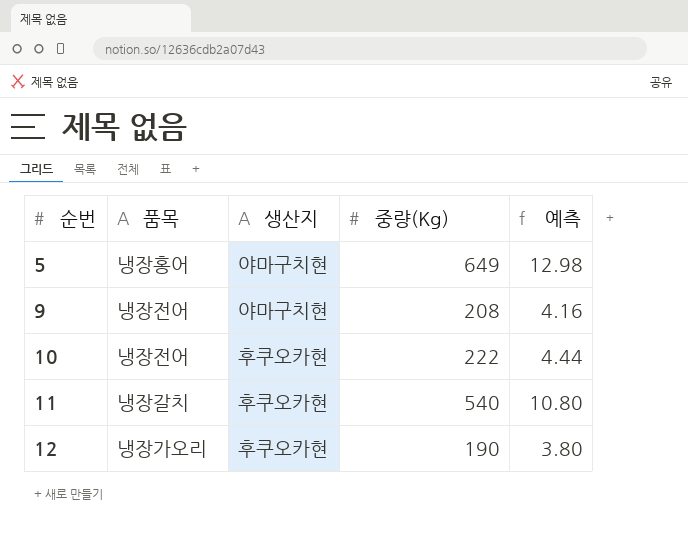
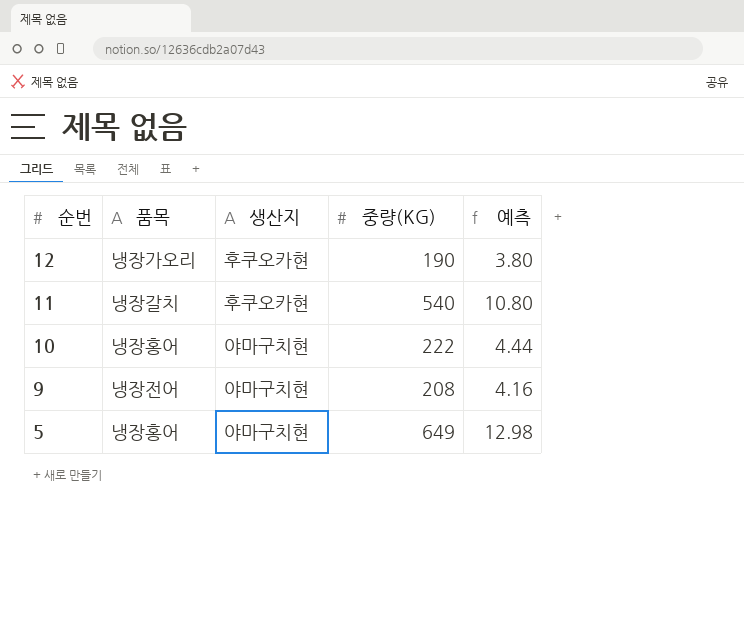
row order: 순번 ascending -> 순번 descending
column name: 중량(Kg) -> 중량(KG)
10 | 품목: 냉장전어 -> 냉장홍어
10 | 생산지: 후쿠오카현 -> 야마구치현

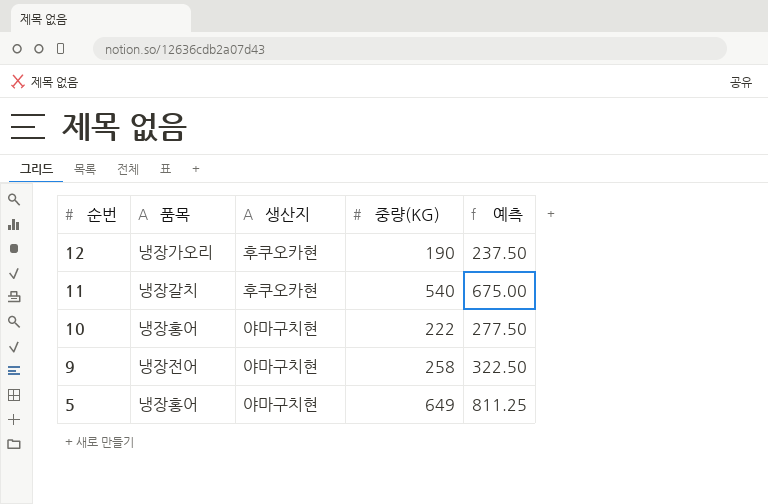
column 예측 | formula: [중량(KG)] * 0.02 -> [중량(KG)] * 1.25
9 | 중량(KG): 208 -> 258

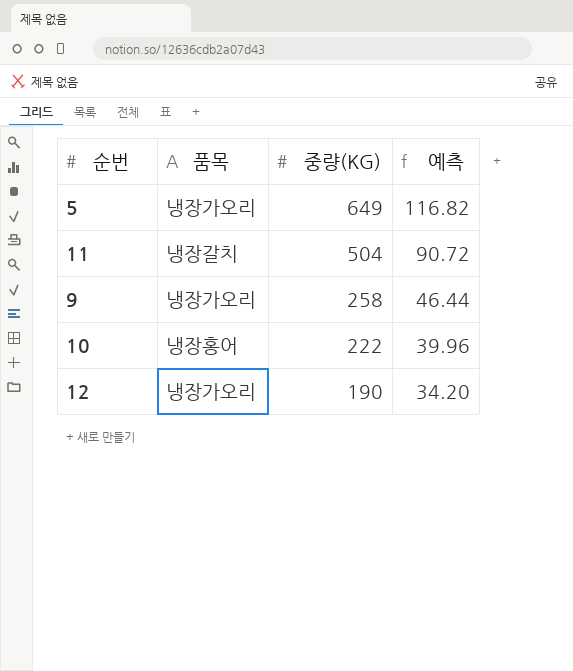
row order: 순번 descending -> 중량(KG) descending
column 생산지 | position: 3 -> none
column 예측 | formula: [중량(KG)] * 1.25 -> [중량(KG)] * 0.18
5 | 품목: 냉장홍어 -> 냉장가오리
11 | 중량(KG): 540 -> 504
9 | 품목: 냉장전어 -> 냉장가오리

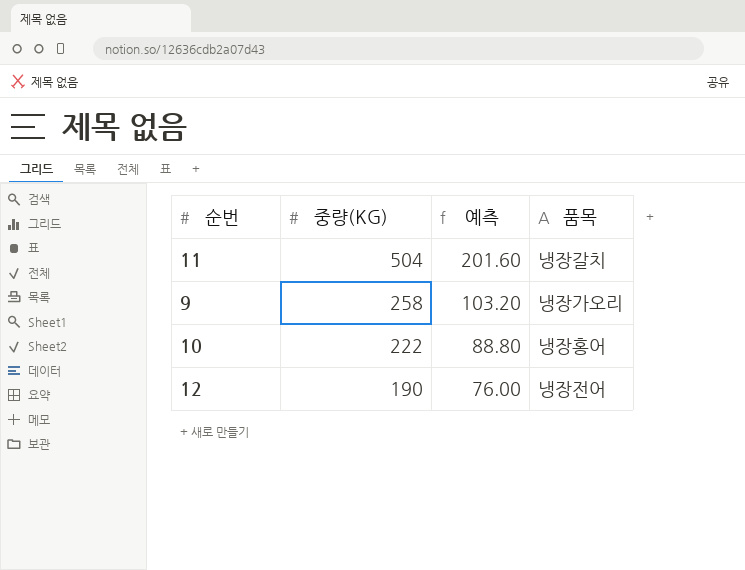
column 예측 | formula: [중량(KG)] * 0.18 -> [중량(KG)] * 0.4
column 품목 | position: 2 -> 4
row 5: 냉장가오리 | 649 | 116.82 -> none
12 | 품목: 냉장가오리 -> 냉장전어

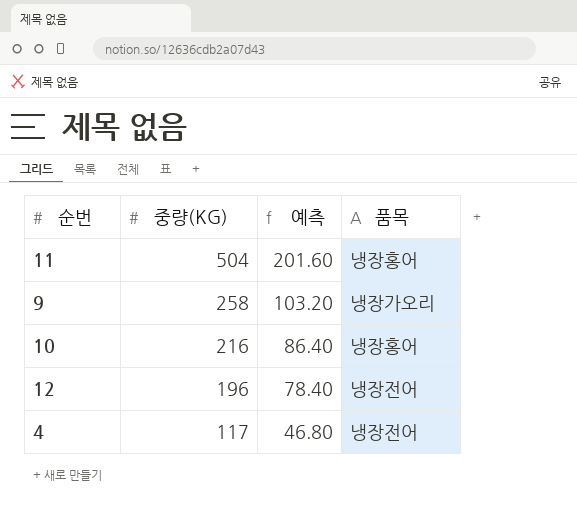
11 | 품목: 냉장갈치 -> 냉장홍어
10 | 중량(KG): 222 -> 216
10 | 예측: 88.80 -> 86.40
12 | 중량(KG): 190 -> 196
12 | 예측: 76.00 -> 78.40
row 4: none -> 117 | 46.80 | 냉장전어

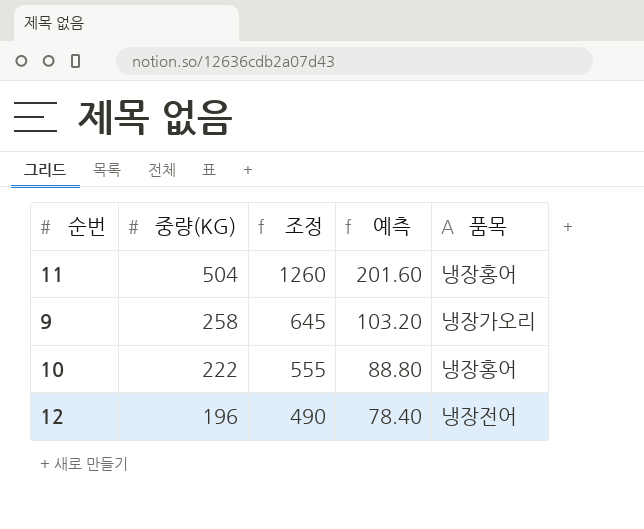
column 조정 | formula: none -> [중량(KG)] * 2.5
row 4: 117 | 46.80 | 냉장전어 -> none
10 | 중량(KG): 216 -> 222
10 | 예측: 86.40 -> 88.80

